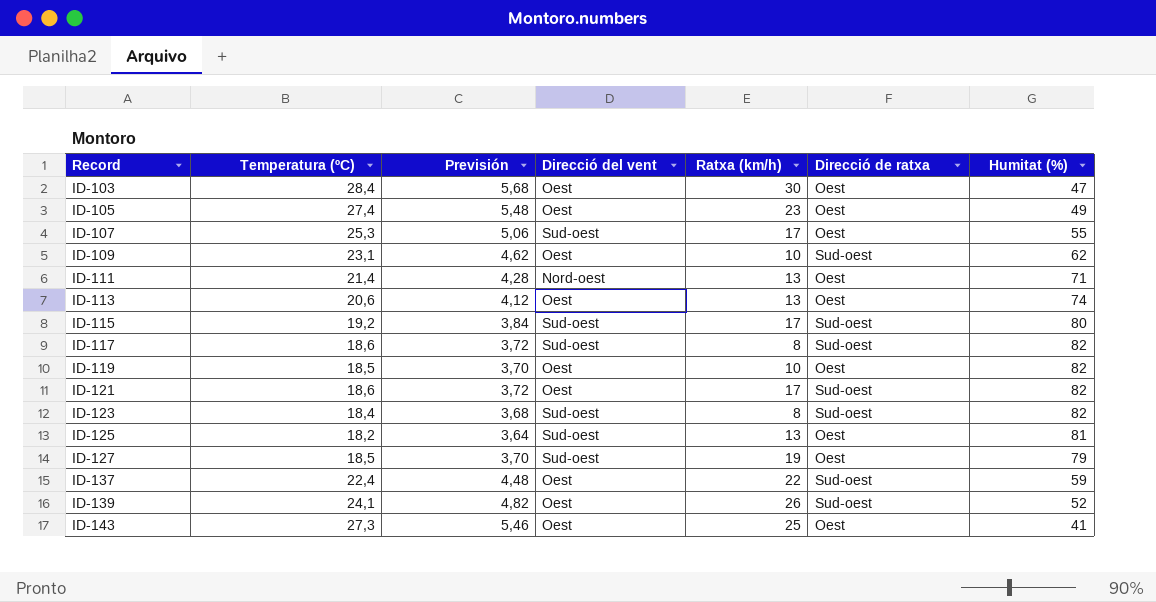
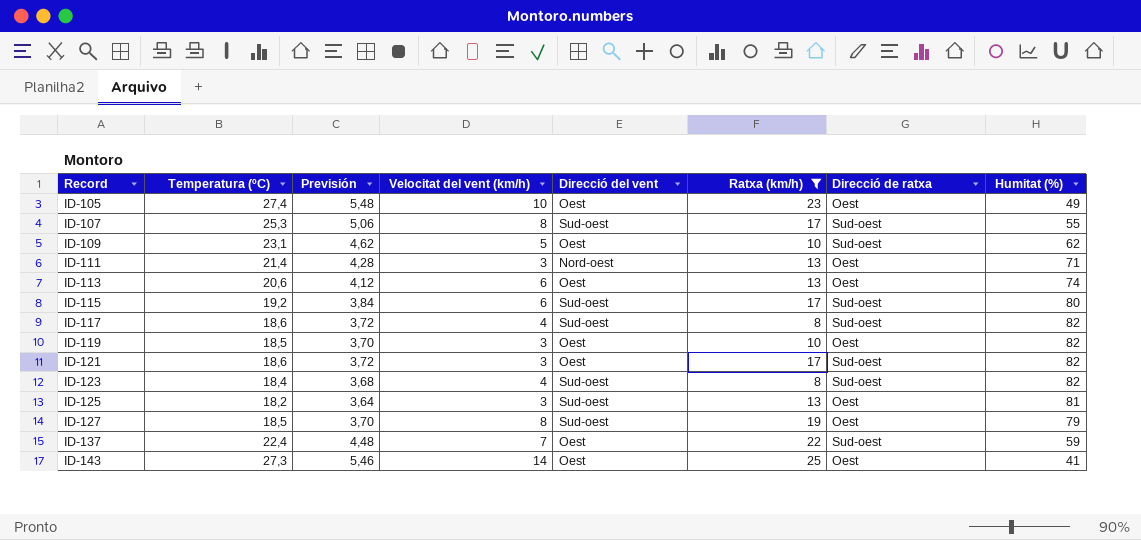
filter: none -> Ratxa (km/h) <= 25
column Velocitat del vent (km/h) | position: none -> 4
ID-107 | Direcció de ratxa: Oest -> Sud-oest

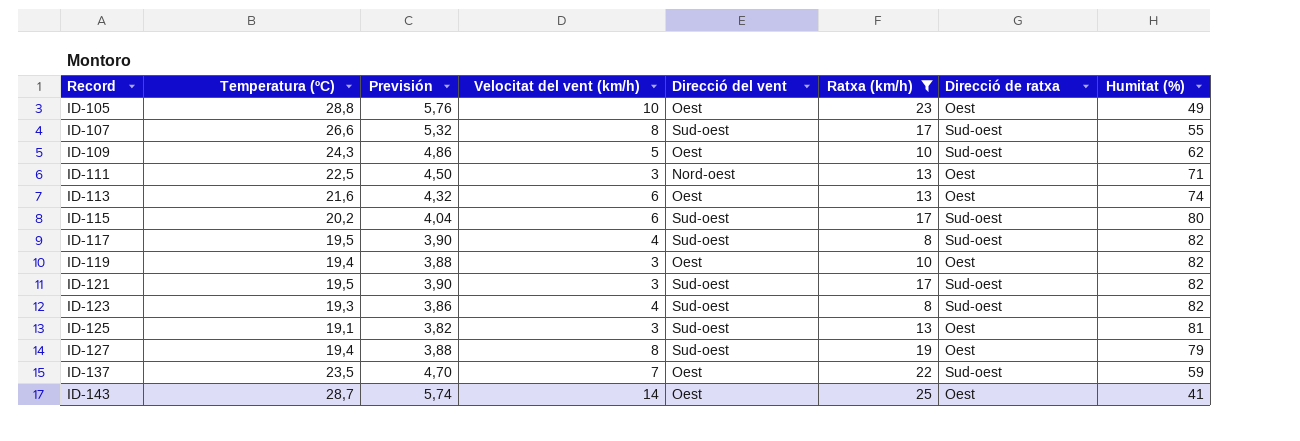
ID-105 | Temperatura (ºC): 27,4 -> 28,8
ID-105 | Previsión: 5,48 -> 5,76
ID-107 | Temperatura (ºC): 25,3 -> 26,6
ID-107 | Previsión: 5,06 -> 5,32
ID-109 | Temperatura (ºC): 23,1 -> 24,3
ID-109 | Previsión: 4,62 -> 4,86
ID-111 | Temperatura (ºC): 21,4 -> 22,5
ID-111 | Previsión: 4,28 -> 4,50
ID-113 | Temperatura (ºC): 20,6 -> 21,6
ID-113 | Previsión: 4,12 -> 4,32
ID-115 | Temperatura (ºC): 19,2 -> 20,2
ID-115 | Previsión: 3,84 -> 4,04
ID-117 | Temperatura (ºC): 18,6 -> 19,5
ID-117 | Previsión: 3,72 -> 3,90
ID-119 | Temperatura (ºC): 18,5 -> 19,4
ID-119 | Previsión: 3,70 -> 3,88
ID-121 | Temperatura (ºC): 18,6 -> 19,5
ID-121 | Previsión: 3,72 -> 3,90
ID-121 | Direcció del vent: Oest -> Sud-oest
ID-123 | Temperatura (ºC): 18,4 -> 19,3
ID-123 | Previsión: 3,68 -> 3,86
ID-125 | Temperatura (ºC): 18,2 -> 19,1
ID-125 | Previsión: 3,64 -> 3,82
ID-127 | Temperatura (ºC): 18,5 -> 19,4
ID-127 | Previsión: 3,70 -> 3,88
ID-137 | Temperatura (ºC): 22,4 -> 23,5
ID-137 | Previsión: 4,48 -> 4,70
ID-143 | Temperatura (ºC): 27,3 -> 28,7
ID-143 | Previsión: 5,46 -> 5,74

